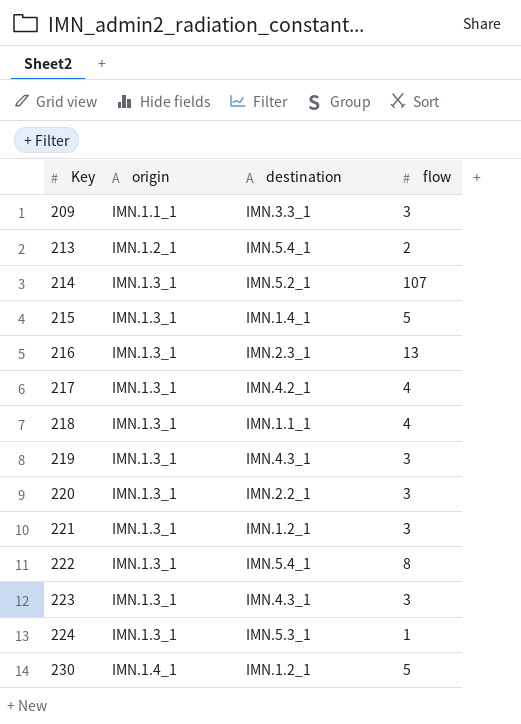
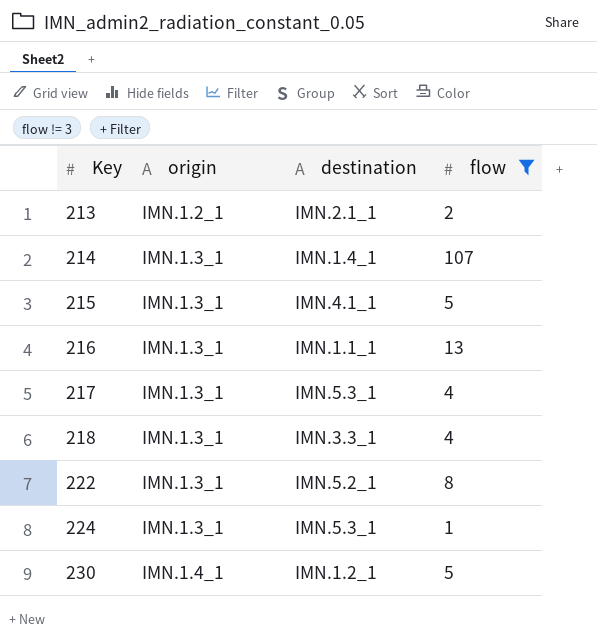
filter: none -> flow != 3
213 | destination: IMN.5.4_1 -> IMN.2.1_1
214 | destination: IMN.5.2_1 -> IMN.1.4_1
215 | destination: IMN.1.4_1 -> IMN.4.1_1
216 | destination: IMN.2.3_1 -> IMN.1.1_1
217 | destination: IMN.4.2_1 -> IMN.5.3_1
218 | destination: IMN.1.1_1 -> IMN.3.3_1
222 | destination: IMN.5.4_1 -> IMN.5.2_1

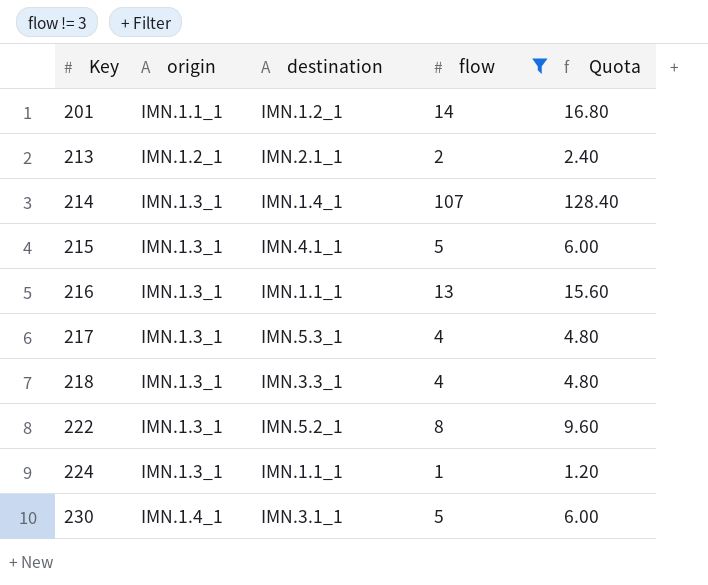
column Quota | formula: none -> [flow] * 1.2
row 201: none -> IMN.1.1_1 | IMN.1.2_1 | 14 | 16.80
224 | destination: IMN.5.3_1 -> IMN.1.1_1
230 | destination: IMN.1.2_1 -> IMN.3.1_1

